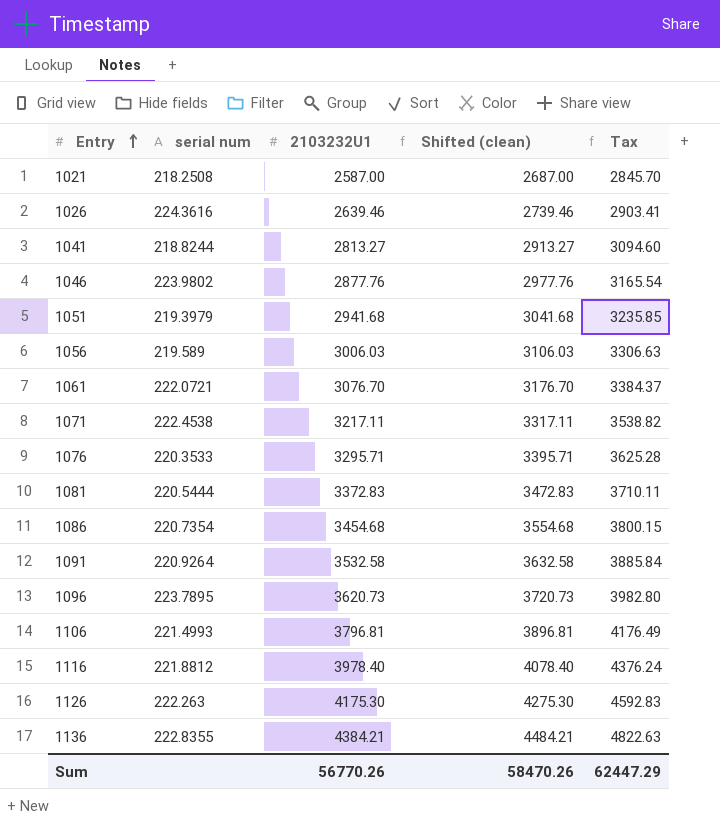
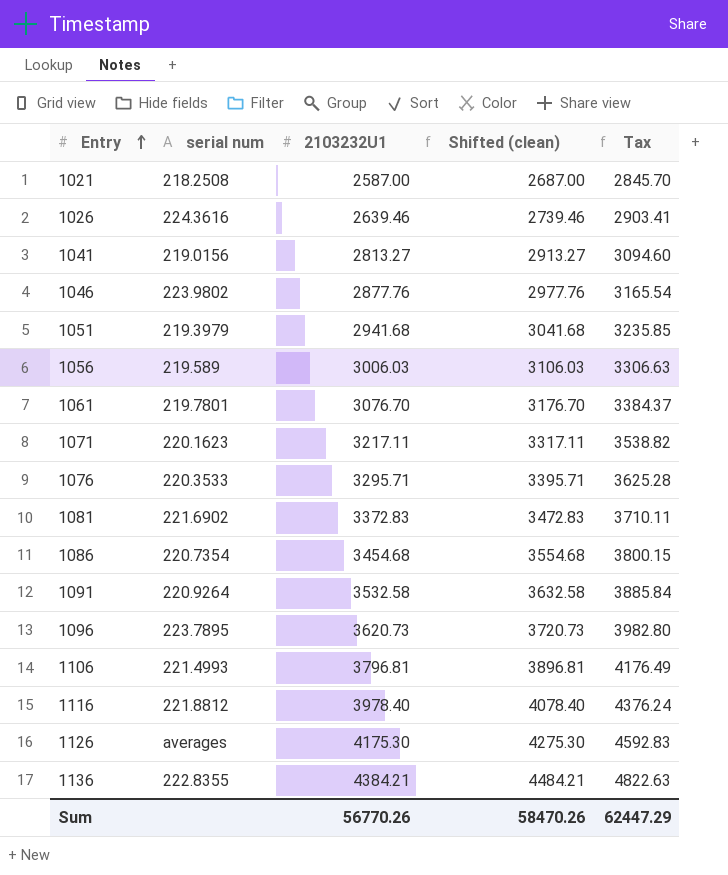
1041 | serial num: 218.8244 -> 219.0156
1061 | serial num: 222.0721 -> 219.7801
1071 | serial num: 222.4538 -> 220.1623
1081 | serial num: 220.5444 -> 221.6902
1126 | serial num: 222.263 -> averages

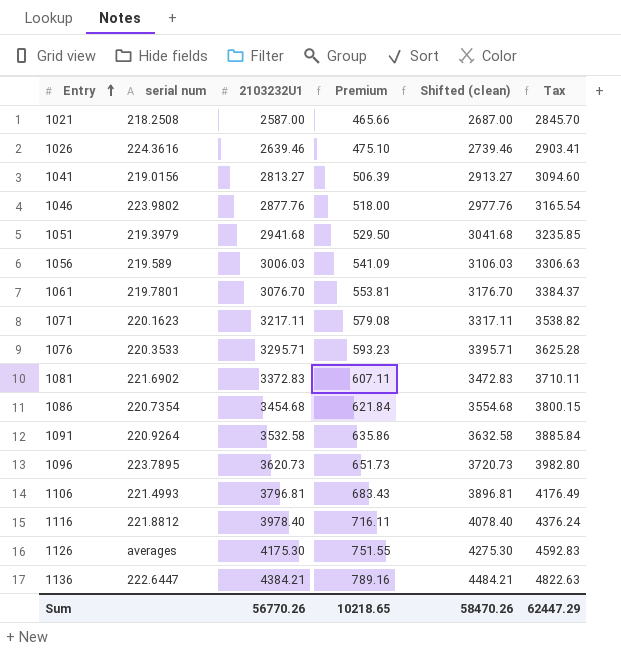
column Premium | formula: none -> [2103232U1] * 0.18
1136 | serial num: 222.8355 -> 222.6447

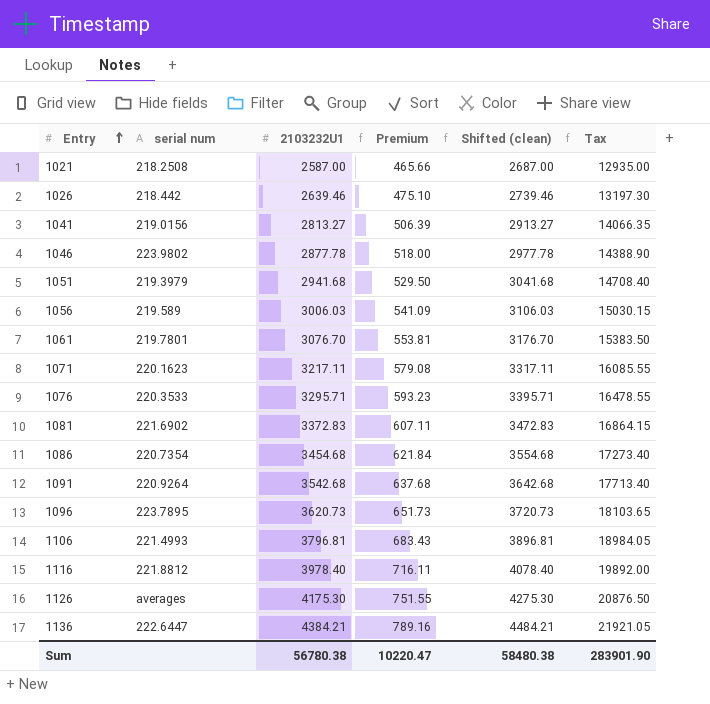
column Tax | formula: [2103232U1] * 1.1 -> [2103232U1] * 5
1026 | serial num: 224.3616 -> 218.442
1046 | 2103232U1: 2877.76 -> 2877.78
1046 | Shifted (clean): 2977.76 -> 2977.78
1091 | 2103232U1: 3532.58 -> 3542.68
1091 | Premium: 635.86 -> 637.68
1091 | Shifted (clean): 3632.58 -> 3642.68
Sum | 2103232U1: 56770.26 -> 56780.38
Sum | Premium: 10218.65 -> 10220.47
Sum | Shifted (clean): 58470.26 -> 58480.38
Sum | Tax: 62447.29 -> 283901.90

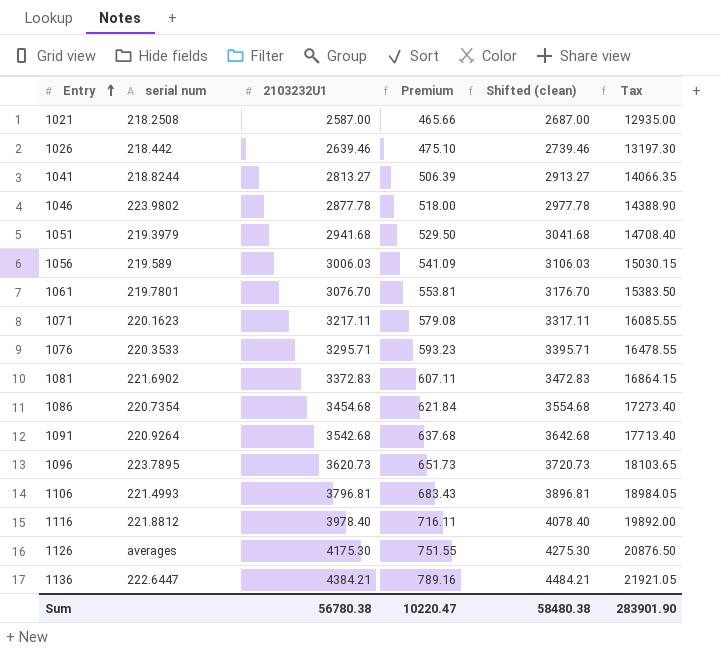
1041 | serial num: 219.0156 -> 218.8244

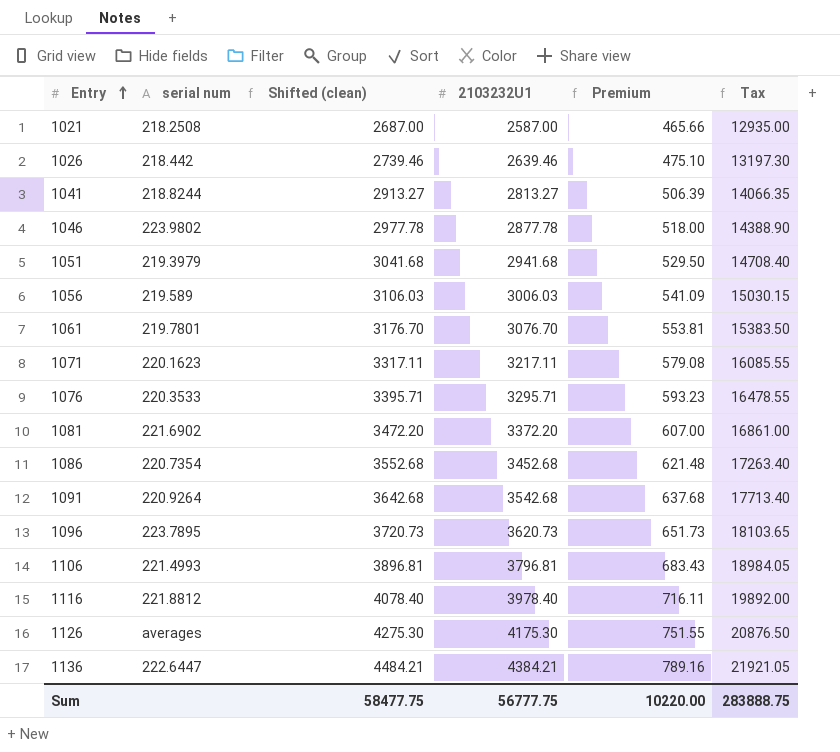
column Shifted (clean) | position: 5 -> 3
1081 | Shifted (clean): 3472.83 -> 3472.20
1081 | 2103232U1: 3372.83 -> 3372.20
1081 | Premium: 607.11 -> 607.00
1081 | Tax: 16864.15 -> 16861.00
1086 | Shifted (clean): 3554.68 -> 3552.68
1086 | 2103232U1: 3454.68 -> 3452.68
1086 | Premium: 621.84 -> 621.48
1086 | Tax: 17273.40 -> 17263.40
Sum | Shifted (clean): 58480.38 -> 58477.75
Sum | 2103232U1: 56780.38 -> 56777.75
Sum | Premium: 10220.47 -> 10220.00
Sum | Tax: 283901.90 -> 283888.75

